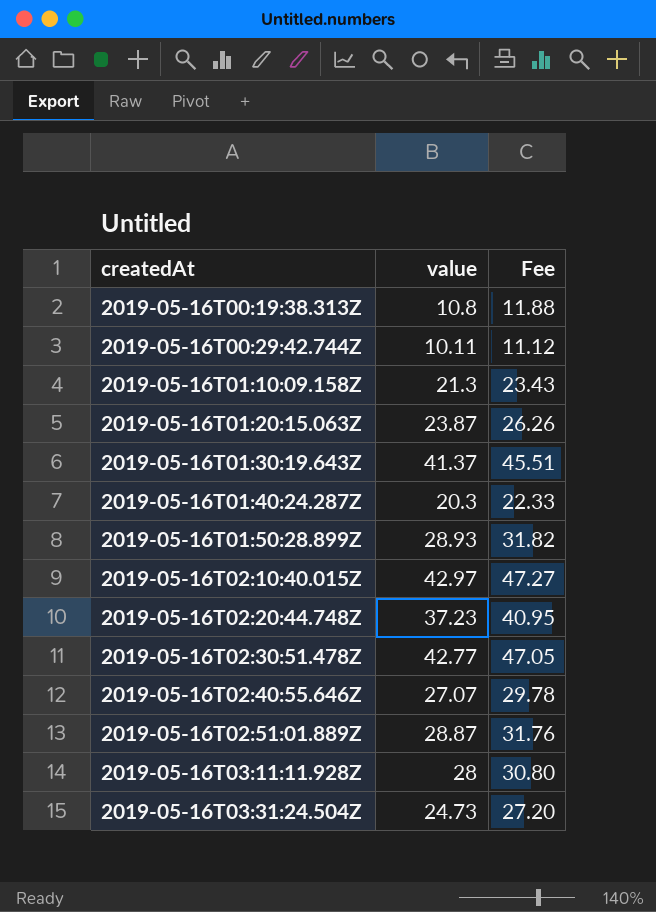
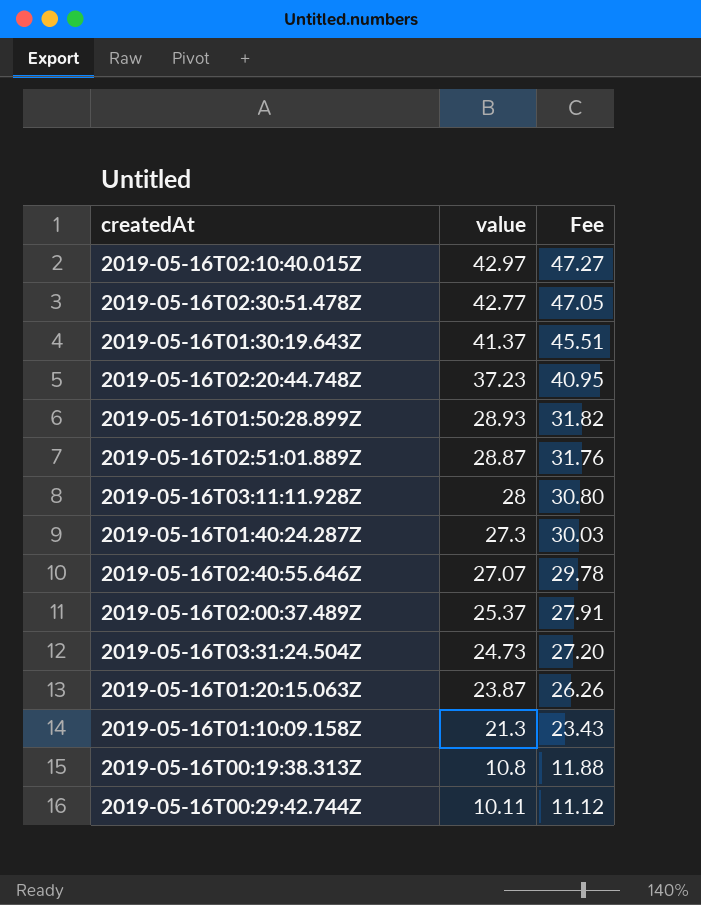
row order: createdAt ascending -> value descending
2019-05-16T01:40:24.287Z | value: 20.3 -> 27.3
2019-05-16T01:40:24.287Z | Fee: 22.33 -> 30.03
row 2019-05-16T02:00:37.489Z: none -> 25.37 | 27.91

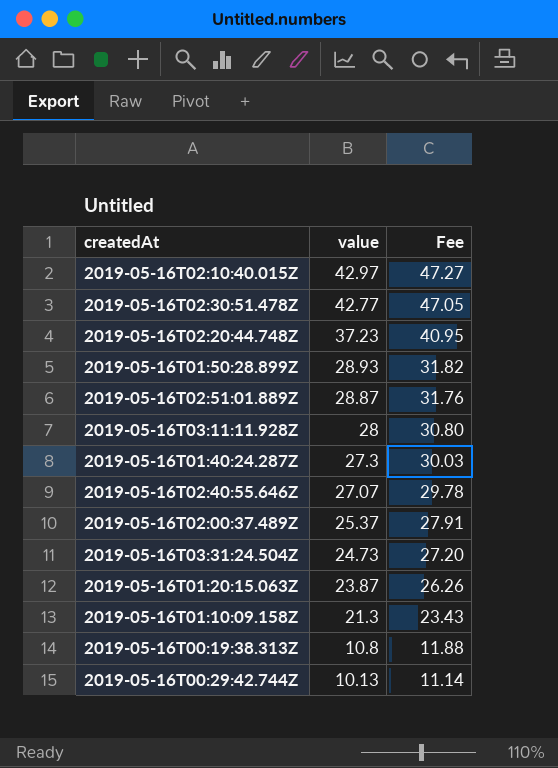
row 2019-05-16T01:30:19.643Z: 41.37 | 45.51 -> none
2019-05-16T00:29:42.744Z | value: 10.11 -> 10.13
2019-05-16T00:29:42.744Z | Fee: 11.12 -> 11.14

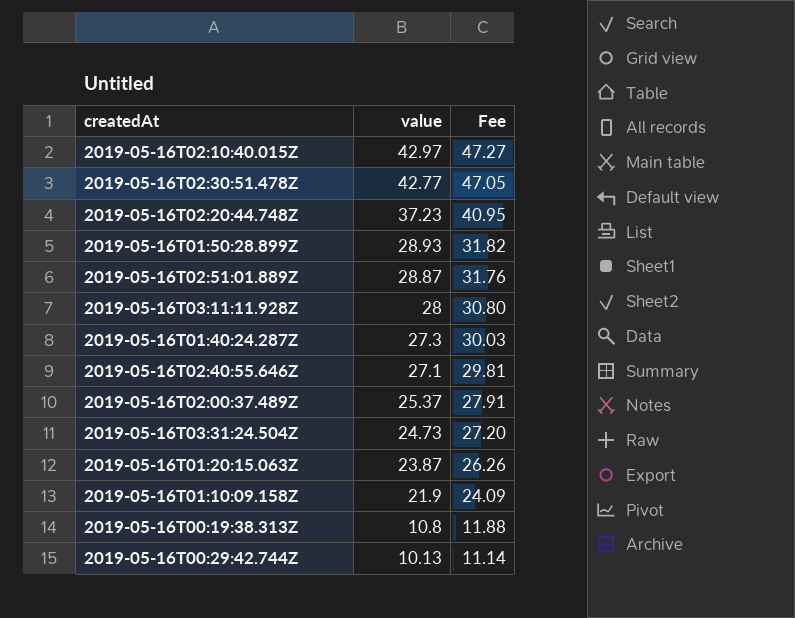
2019-05-16T02:40:55.646Z | value: 27.07 -> 27.1
2019-05-16T02:40:55.646Z | Fee: 29.78 -> 29.81
2019-05-16T01:10:09.158Z | value: 21.3 -> 21.9
2019-05-16T01:10:09.158Z | Fee: 23.43 -> 24.09

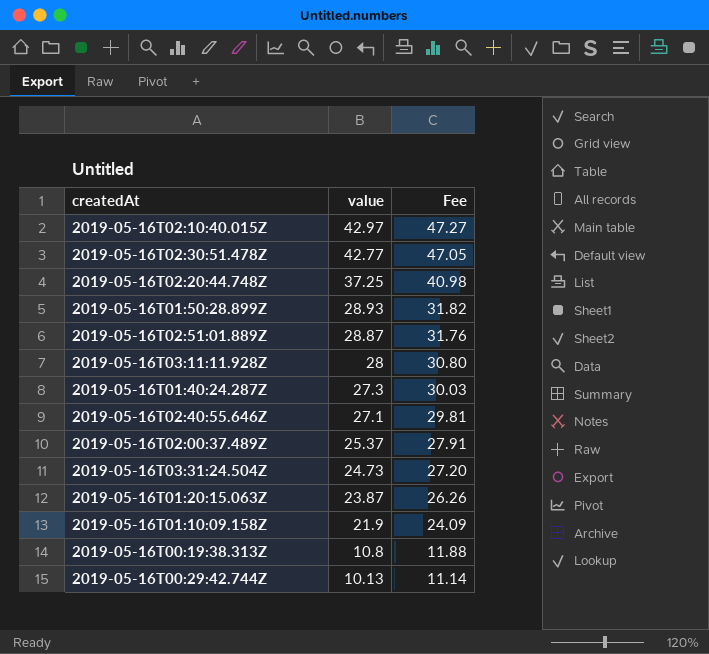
2019-05-16T02:20:44.748Z | value: 37.23 -> 37.25
2019-05-16T02:20:44.748Z | Fee: 40.95 -> 40.98

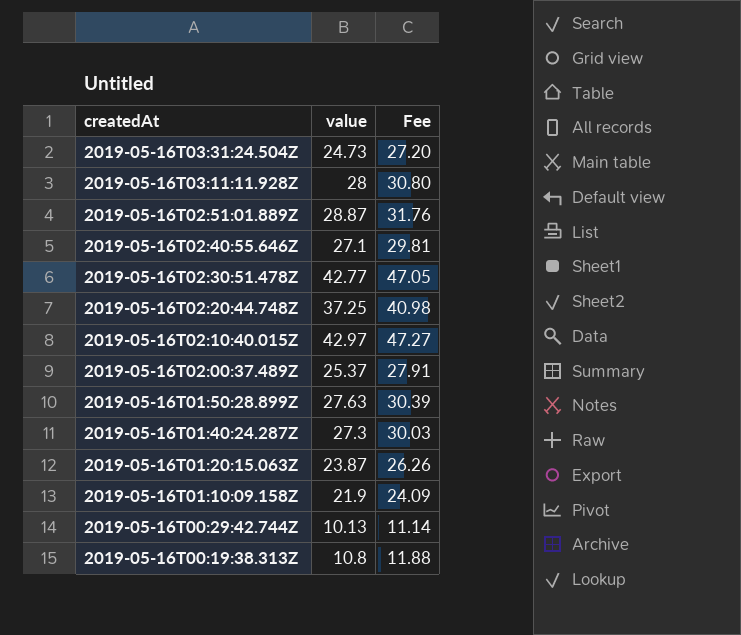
row order: value descending -> createdAt descending
2019-05-16T01:50:28.899Z | value: 28.93 -> 27.63
2019-05-16T01:50:28.899Z | Fee: 31.82 -> 30.39

